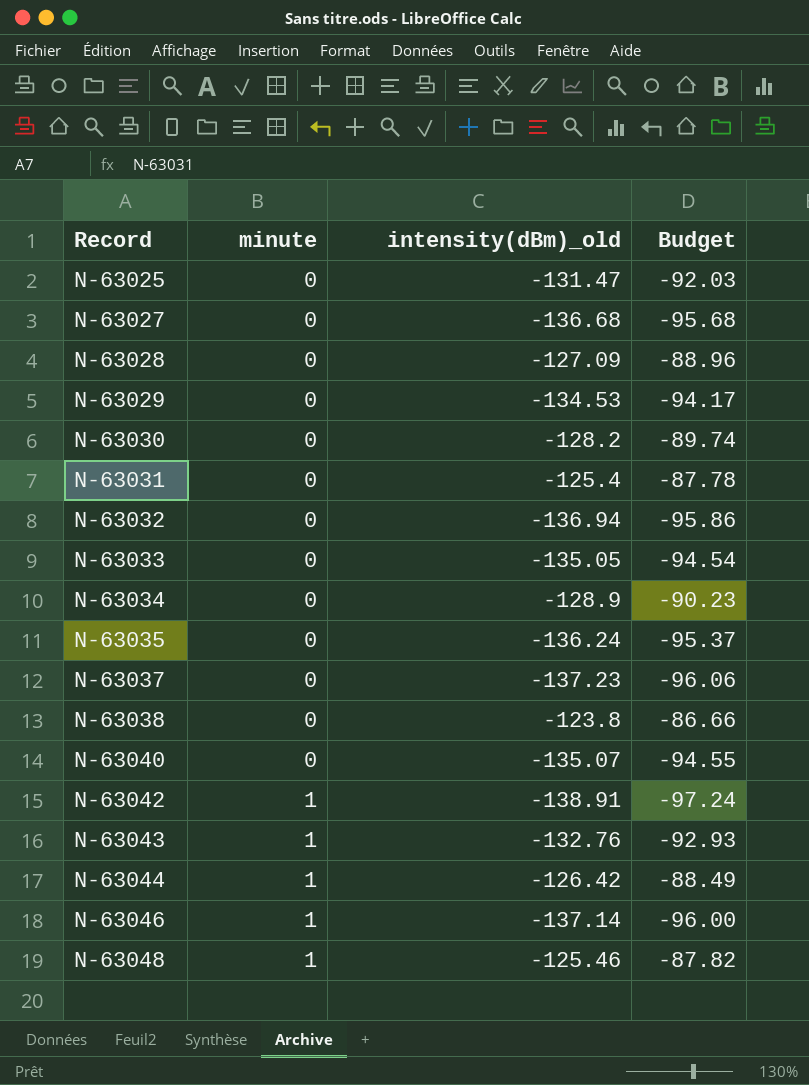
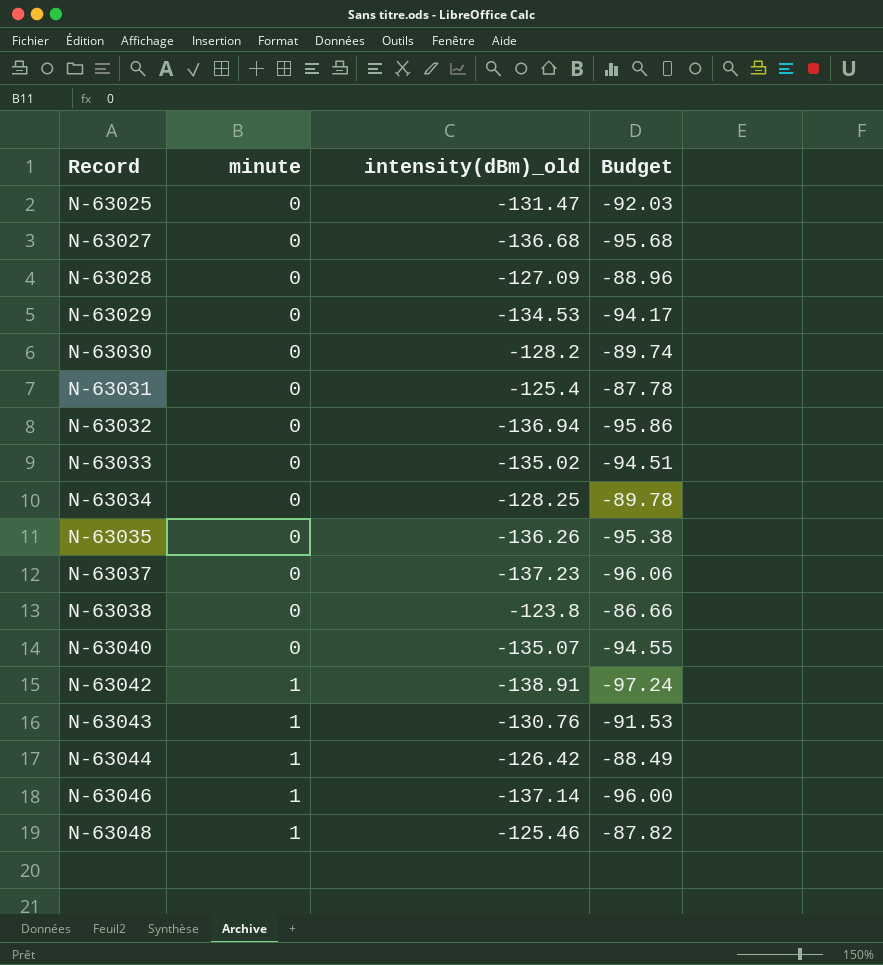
N-63033 | intensity(dBm)_old: -135.05 -> -135.02
N-63033 | Budget: -94.54 -> -94.51
N-63034 | intensity(dBm)_old: -128.9 -> -128.25
N-63034 | Budget: -90.23 -> -89.78
N-63035 | intensity(dBm)_old: -136.24 -> -136.26
N-63035 | Budget: -95.37 -> -95.38
N-63043 | intensity(dBm)_old: -132.76 -> -130.76
N-63043 | Budget: -92.93 -> -91.53

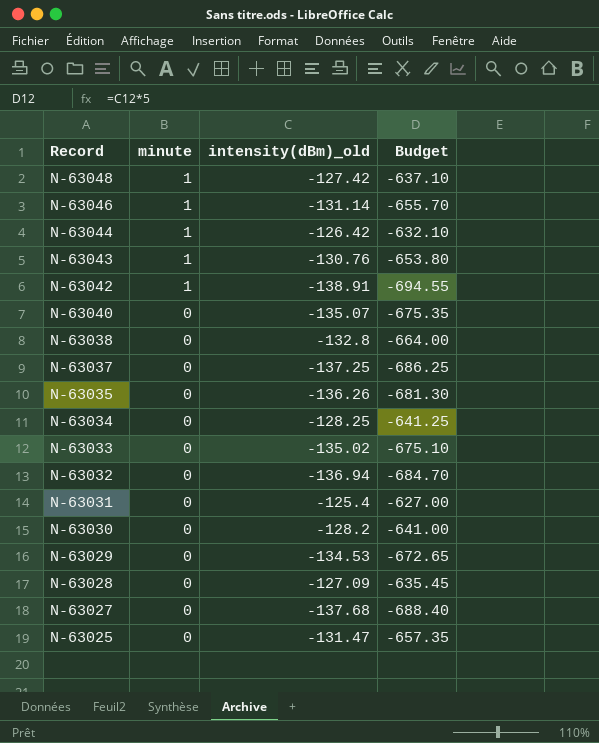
row order: Record ascending -> Record descending
column Budget | formula: [intensity(dBm)_old] * 0.7 -> [intensity(dBm)_old] * 5
N-63048 | intensity(dBm)_old: -125.46 -> -127.42
N-63046 | intensity(dBm)_old: -137.14 -> -131.14
N-63038 | intensity(dBm)_old: -123.8 -> -132.8
N-63037 | intensity(dBm)_old: -137.23 -> -137.25
N-63027 | intensity(dBm)_old: -136.68 -> -137.68

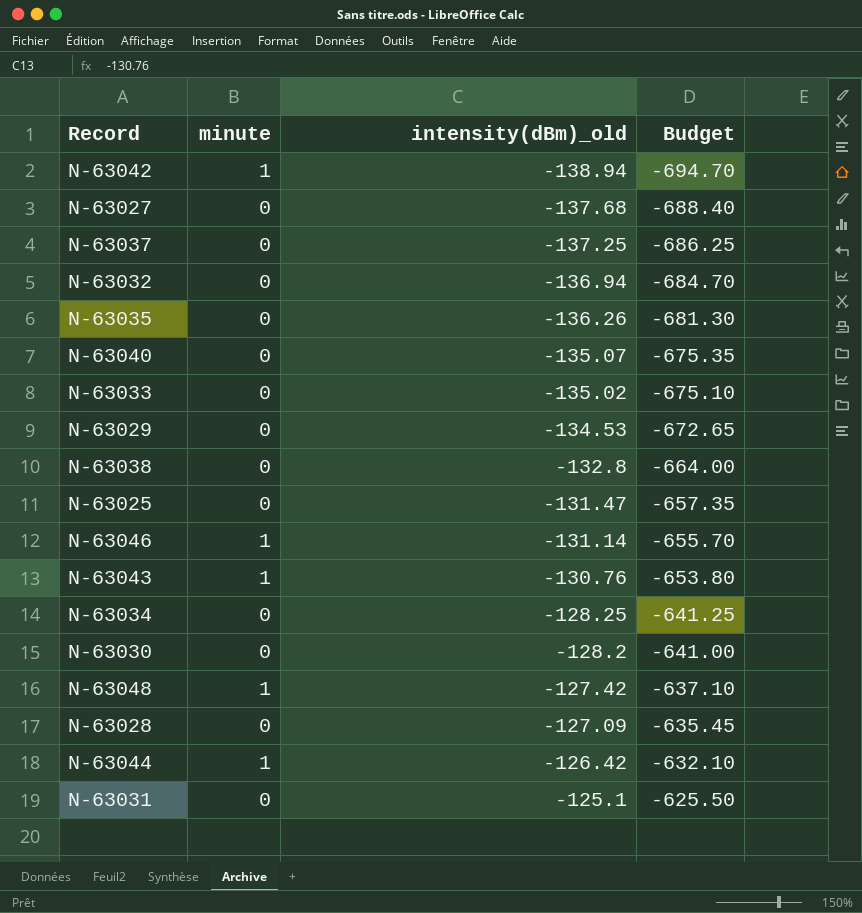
row order: Record descending -> intensity(dBm)_old ascending
N-63042 | intensity(dBm)_old: -138.91 -> -138.94
N-63042 | Budget: -694.55 -> -694.70
N-63031 | intensity(dBm)_old: -125.4 -> -125.1
N-63031 | Budget: -627.00 -> -625.50

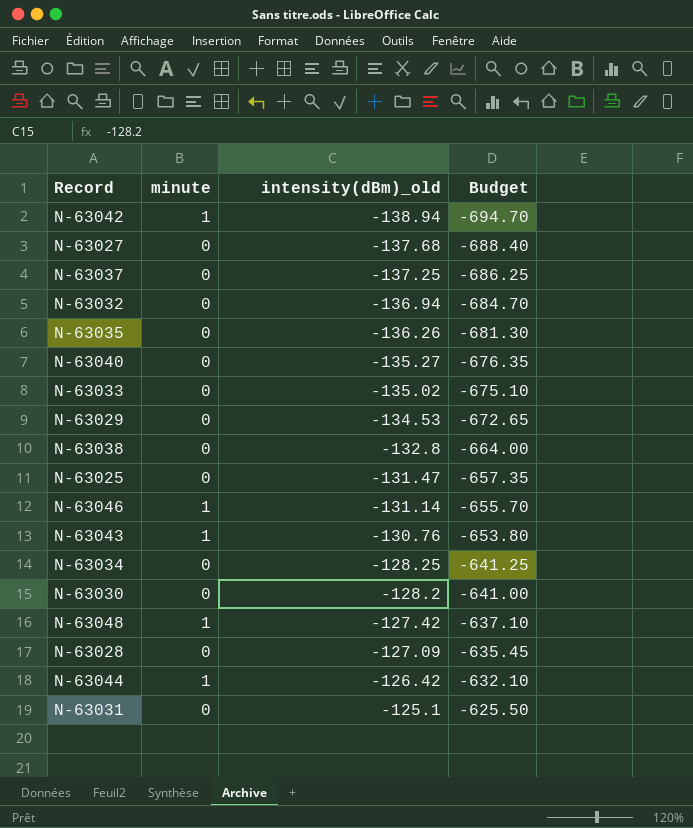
N-63040 | intensity(dBm)_old: -135.07 -> -135.27
N-63040 | Budget: -675.35 -> -676.35

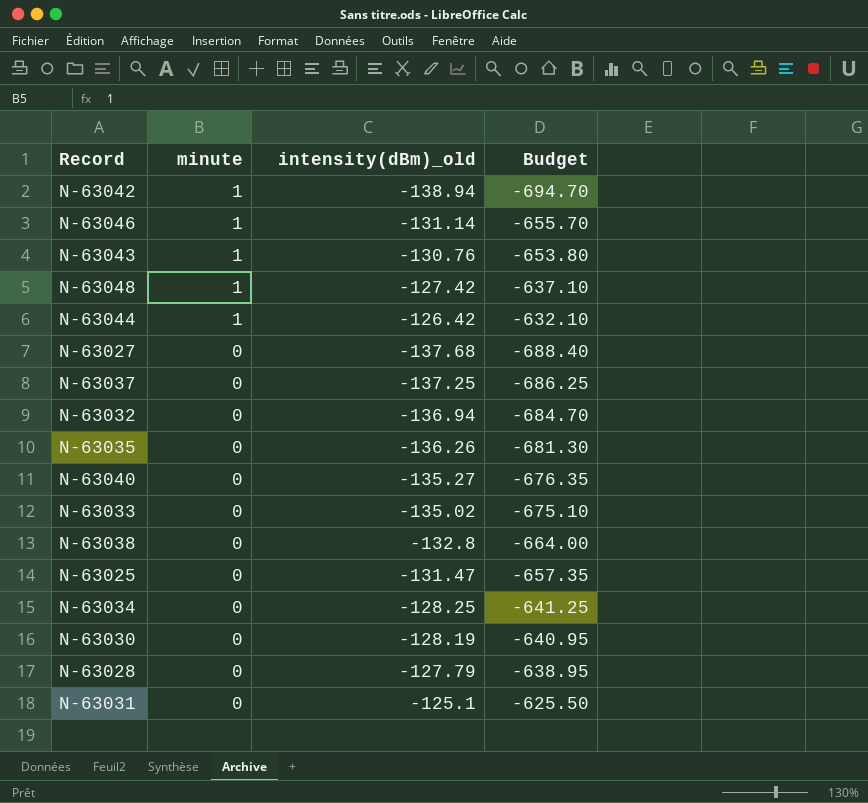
row order: intensity(dBm)_old ascending -> minute descending
row N-63029: 0 | -134.53 | -672.65 -> none
N-63030 | intensity(dBm)_old: -128.2 -> -128.19
N-63030 | Budget: -641.00 -> -640.95
N-63028 | intensity(dBm)_old: -127.09 -> -127.79
N-63028 | Budget: -635.45 -> -638.95

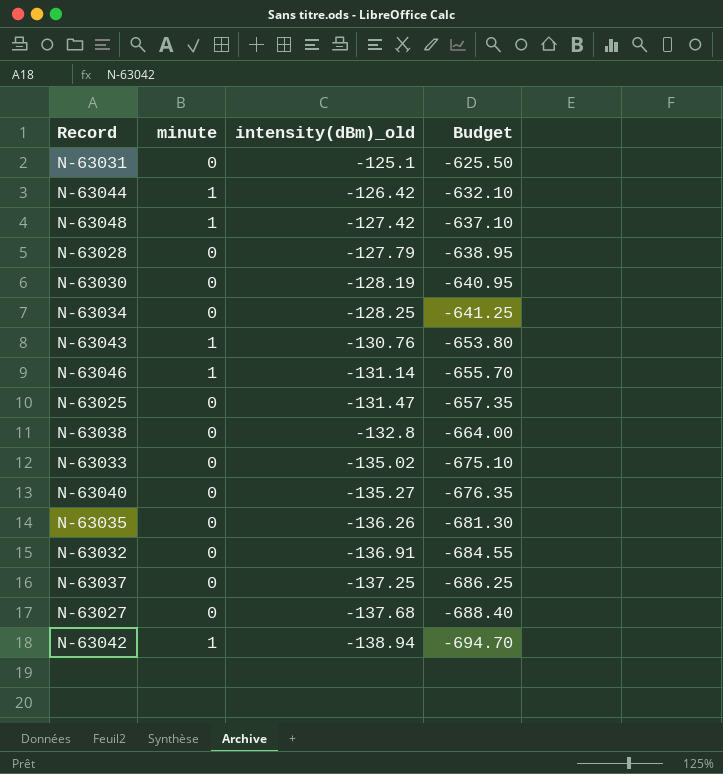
row order: minute descending -> intensity(dBm)_old descending
N-63032 | intensity(dBm)_old: -136.94 -> -136.91
N-63032 | Budget: -684.70 -> -684.55

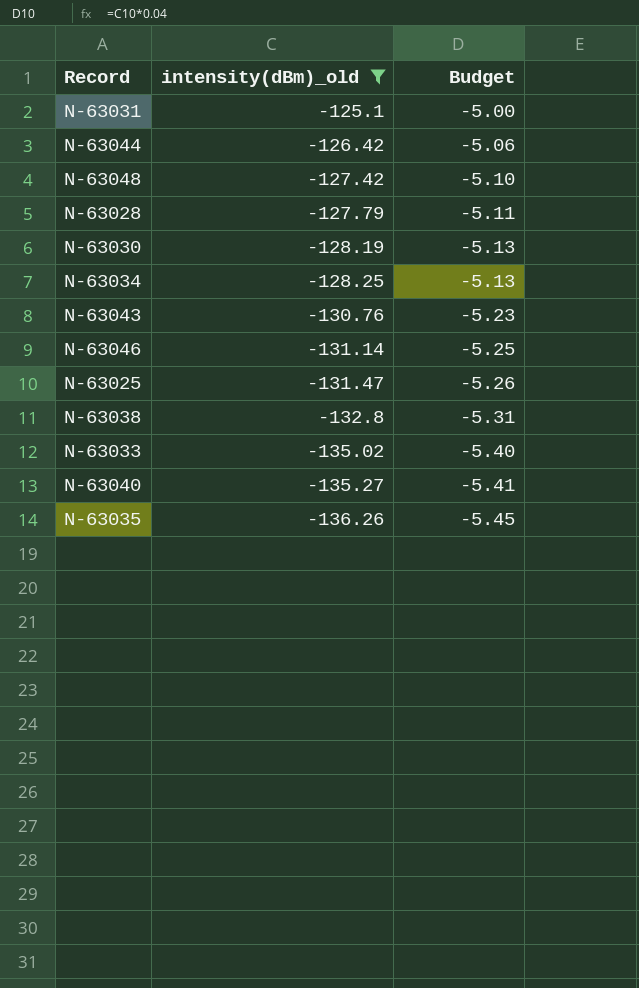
filter: none -> intensity(dBm)_old >= -136.26
column minute | position: 2 -> none
column Budget | formula: [intensity(dBm)_old] * 5 -> [intensity(dBm)_old] * 0.04

